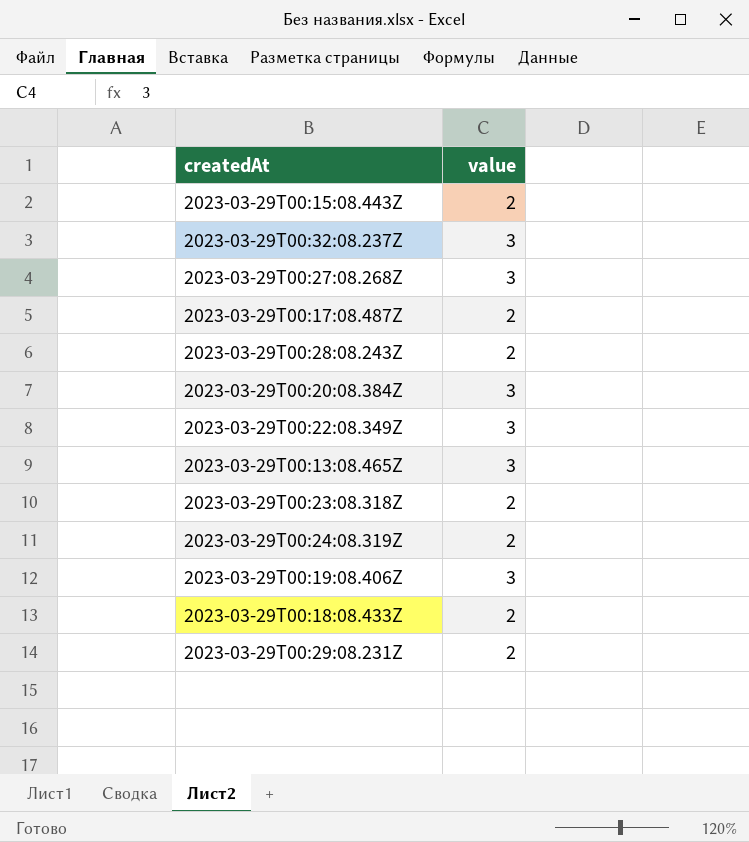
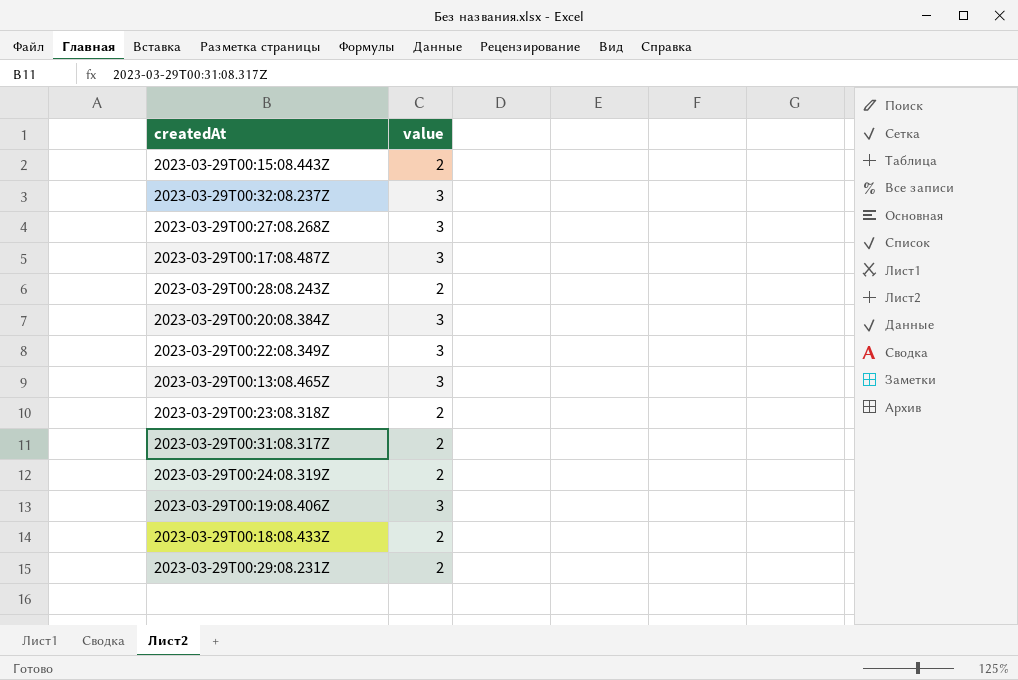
2023-03-29T00:17:08.487Z | value: 2 -> 3
row 2023-03-29T00:31:08.317Z: none -> 2

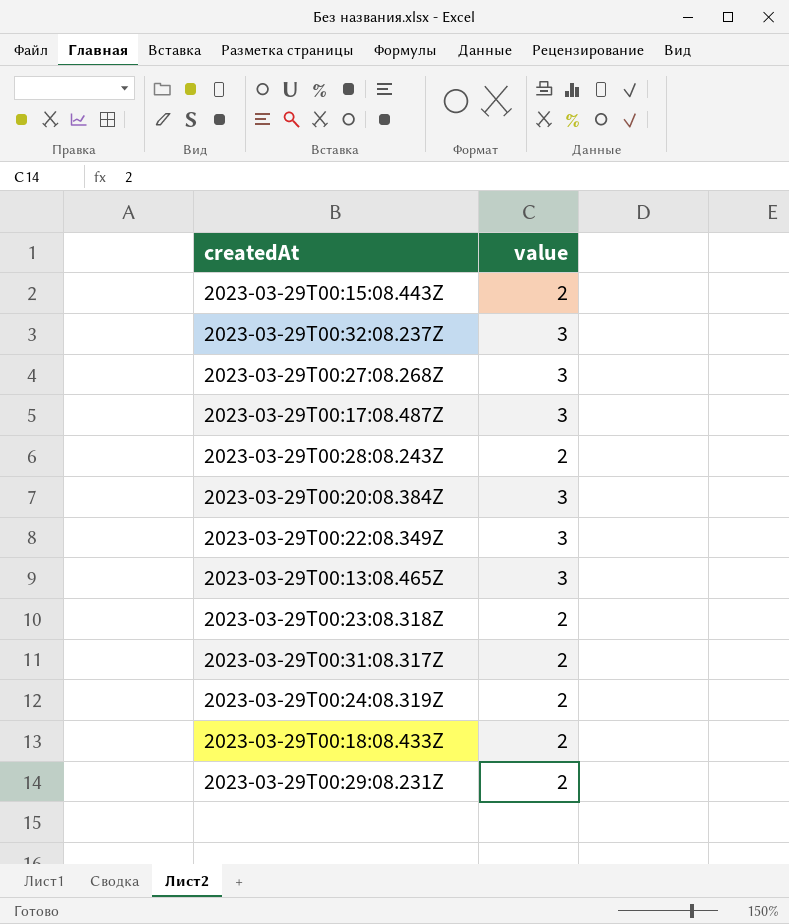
row 2023-03-29T00:19:08.406Z: 3 -> none

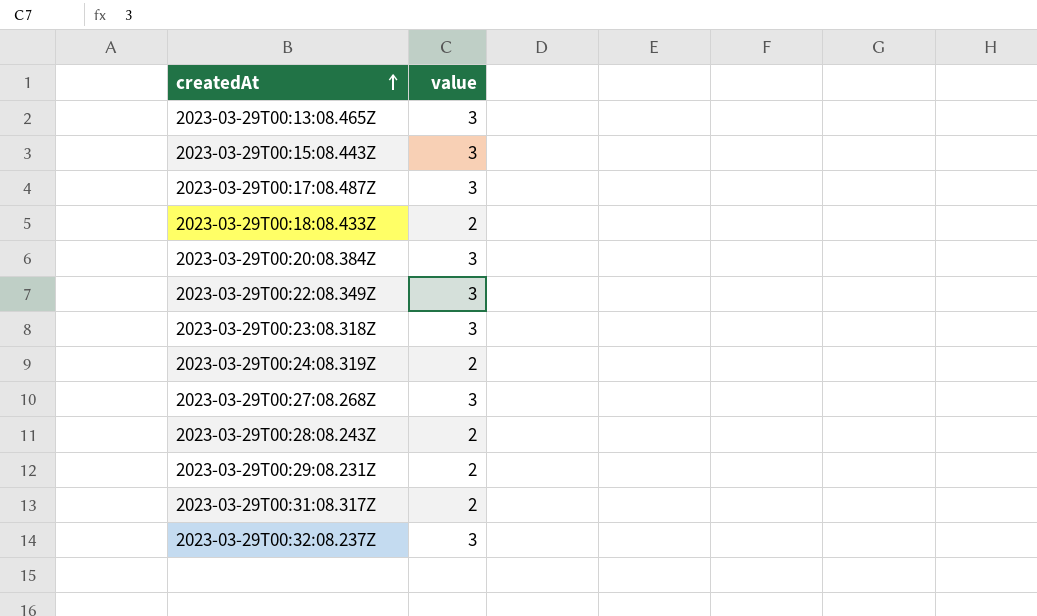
row order: none -> createdAt ascending
2023-03-29T00:15:08.443Z | value: 2 -> 3
2023-03-29T00:23:08.318Z | value: 2 -> 3

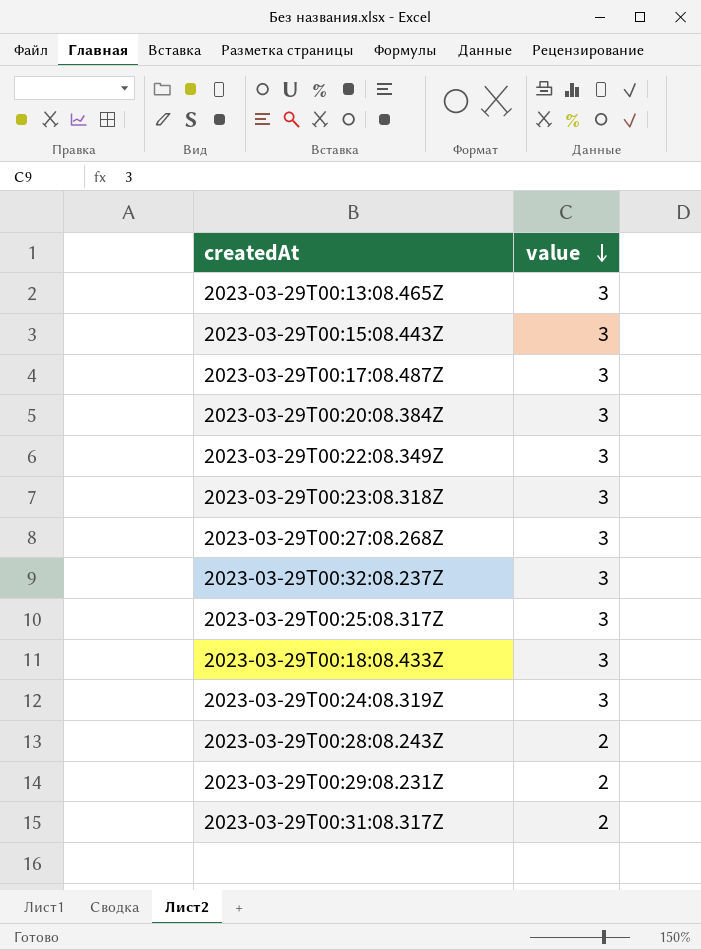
row order: createdAt ascending -> value descending
row 2023-03-29T00:25:08.317Z: none -> 3
2023-03-29T00:18:08.433Z | value: 2 -> 3
2023-03-29T00:24:08.319Z | value: 2 -> 3

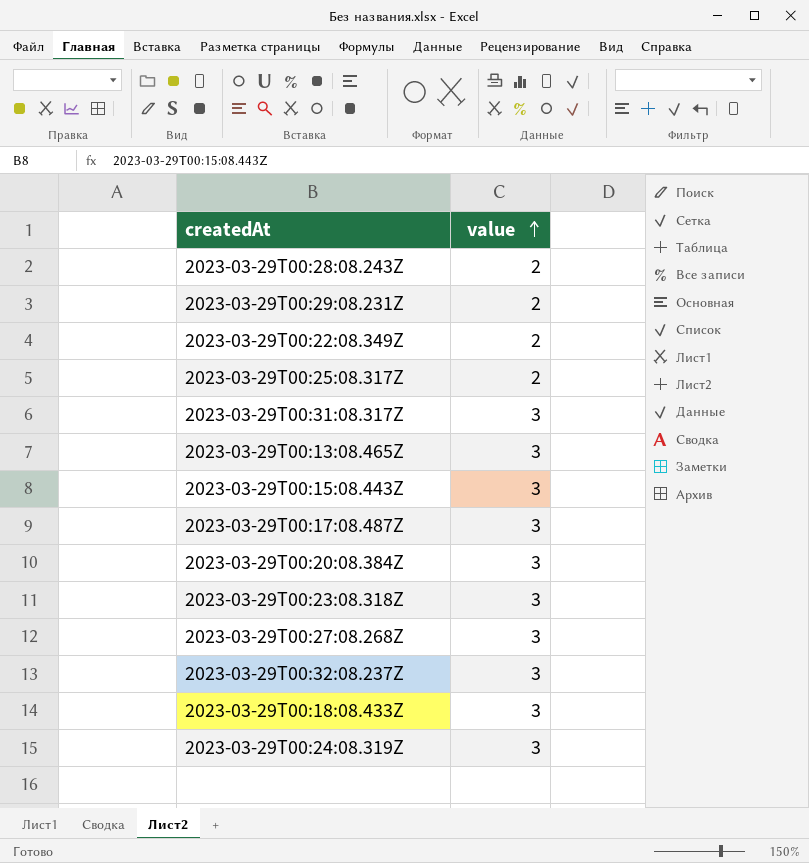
row order: value descending -> value ascending
2023-03-29T00:22:08.349Z | value: 3 -> 2
2023-03-29T00:25:08.317Z | value: 3 -> 2
2023-03-29T00:31:08.317Z | value: 2 -> 3

